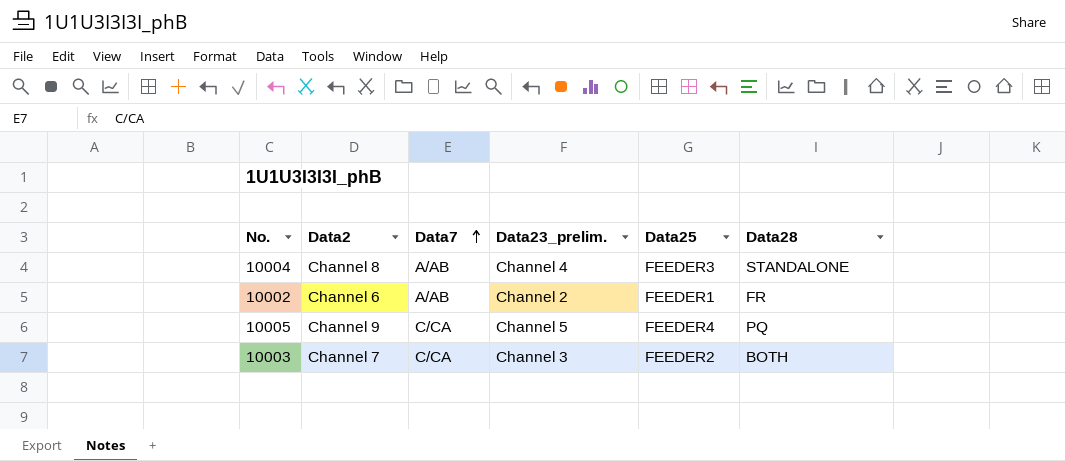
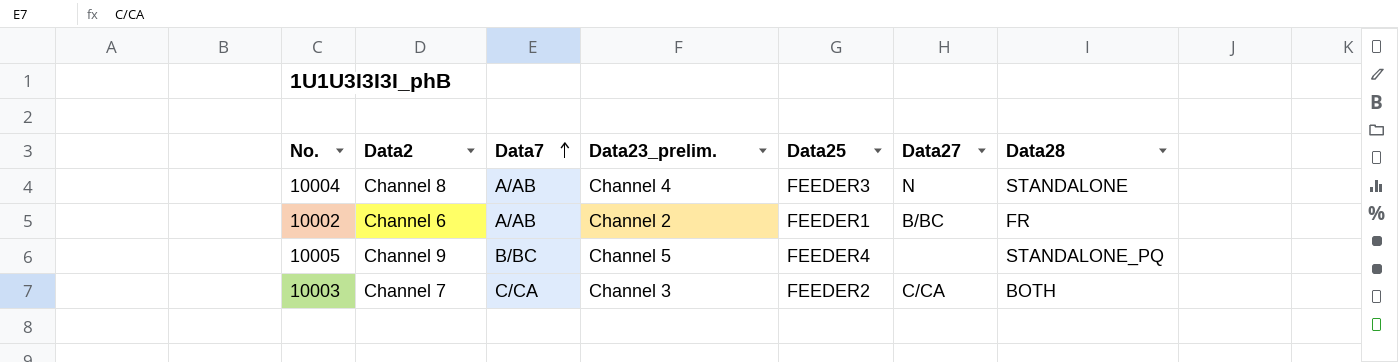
column Data27 | position: none -> 6
10005 | Data7: C/CA -> B/BC
10005 | Data28: PQ -> STANDALONE_PQ

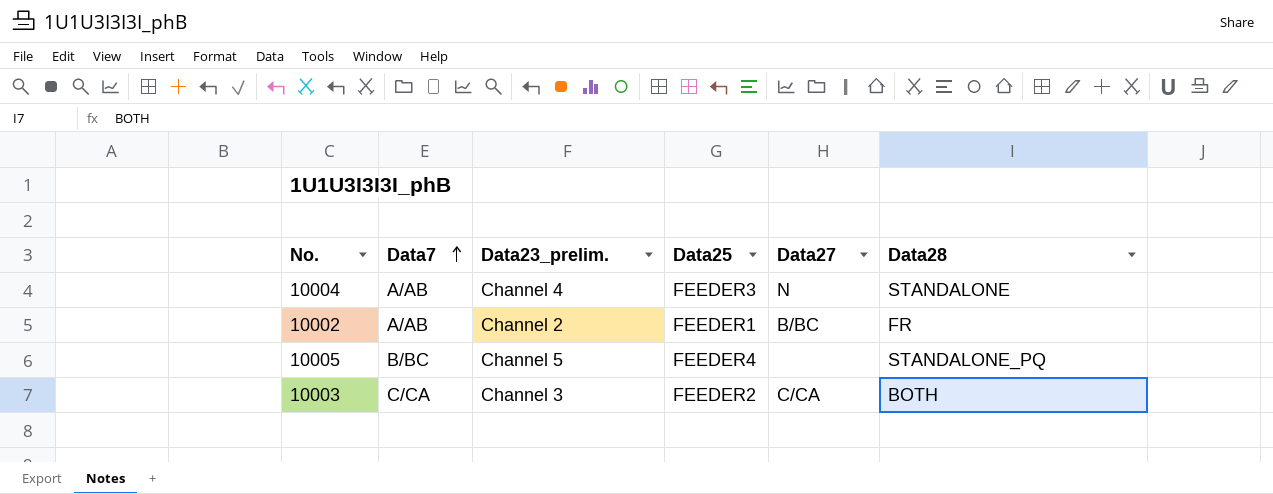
column Data2 | position: 2 -> none

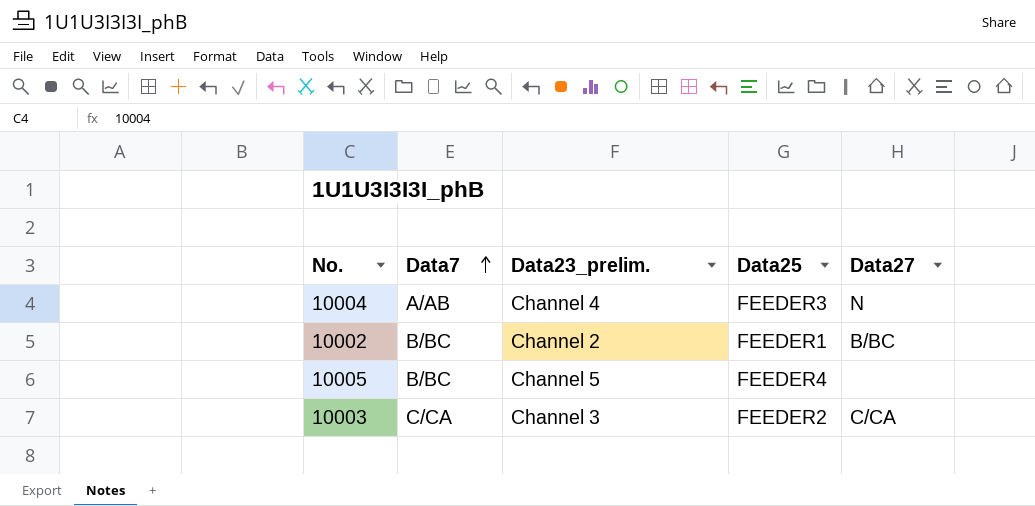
column Data28 | position: 6 -> none
10002 | Data7: A/AB -> B/BC

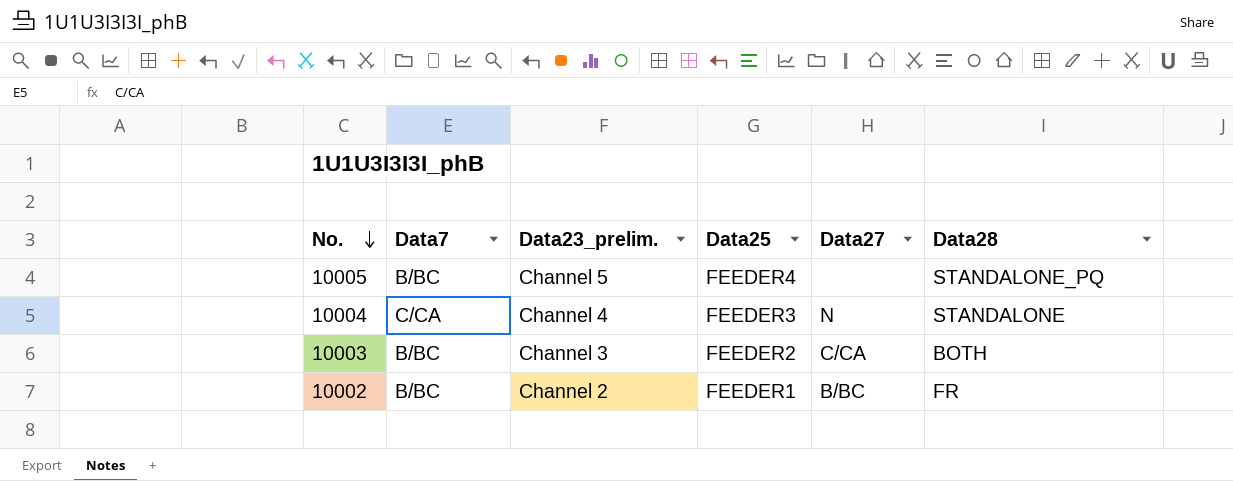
row order: Data7 ascending -> No. descending
column Data28 | position: none -> 6
10004 | Data7: A/AB -> C/CA
10003 | Data7: C/CA -> B/BC

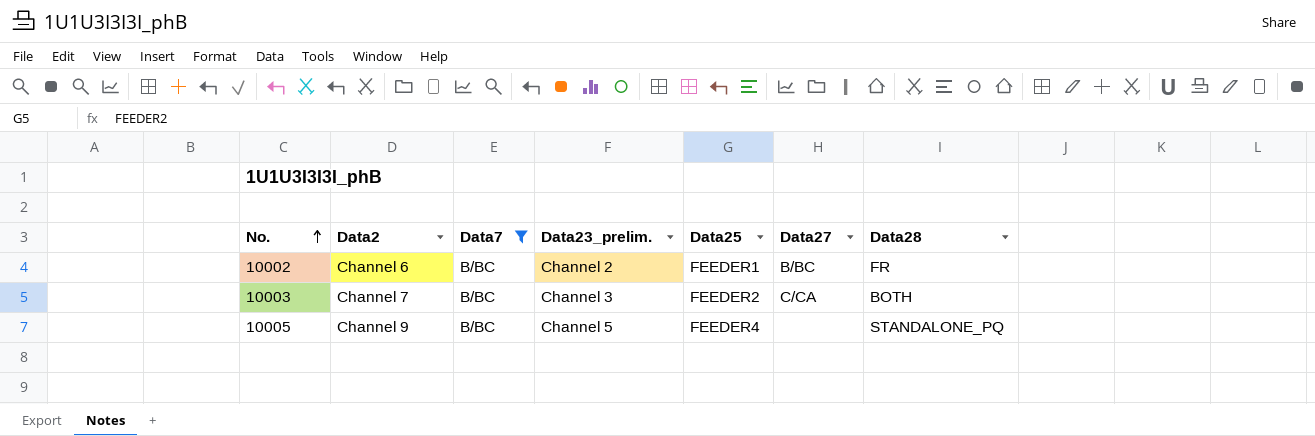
filter: none -> Data7 = B/BC
row order: No. descending -> No. ascending
column Data2 | position: none -> 2

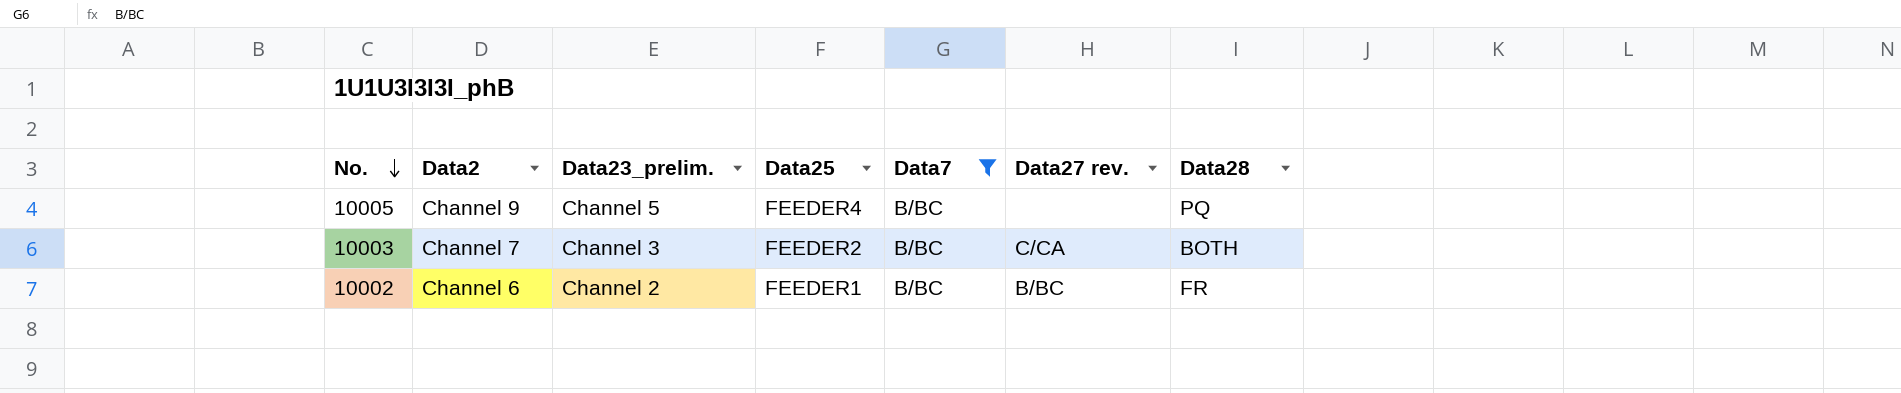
row order: No. ascending -> No. descending
column Data7 | position: 3 -> 5
column name: Data27 -> Data27 rev.
10005 | Data28: STANDALONE_PQ -> PQ

